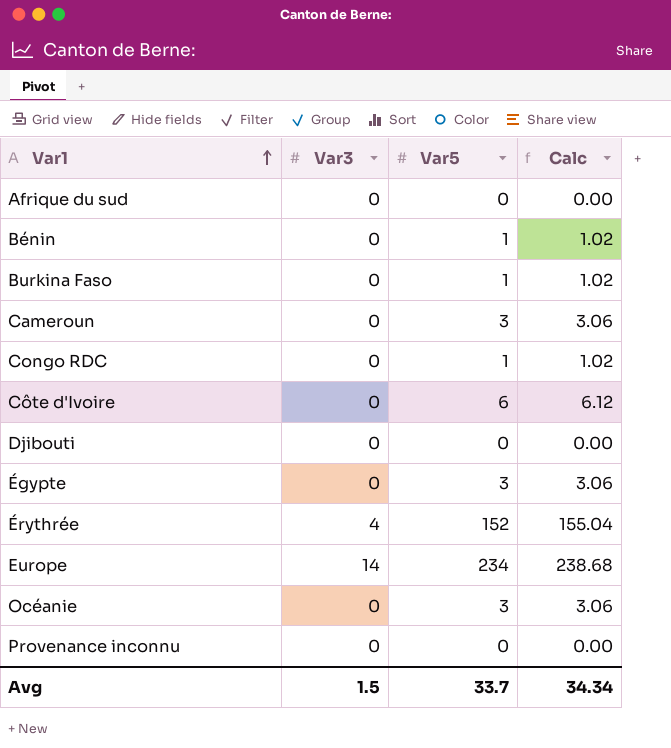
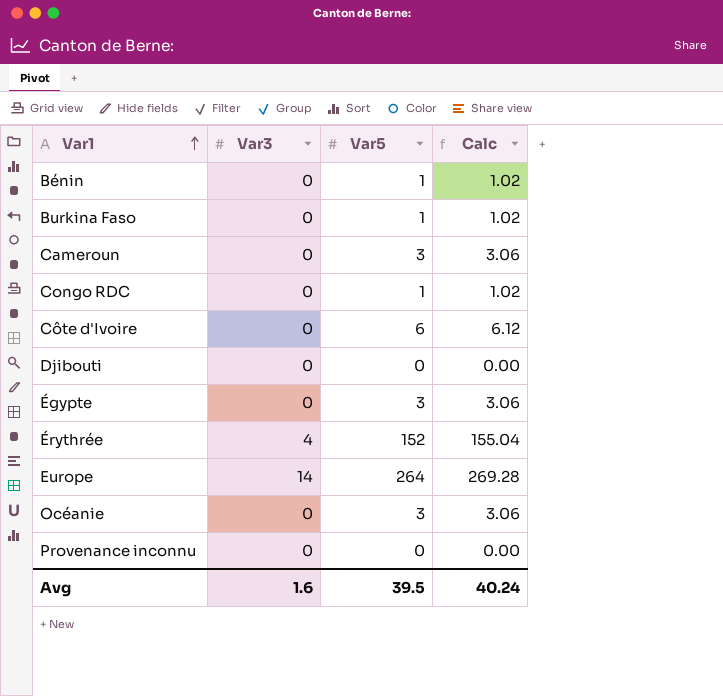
row Afrique du sud: 0 | 0 | 0.00 -> none
Europe | Var5: 234 -> 264
Europe | Calc: 238.68 -> 269.28
Avg | Var3: 1.5 -> 1.6
Avg | Var5: 33.7 -> 39.5
Avg | Calc: 34.34 -> 40.24

